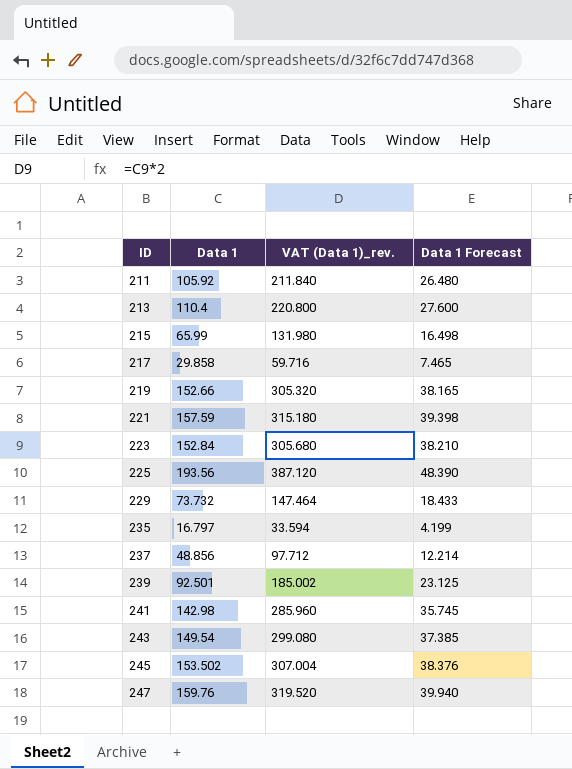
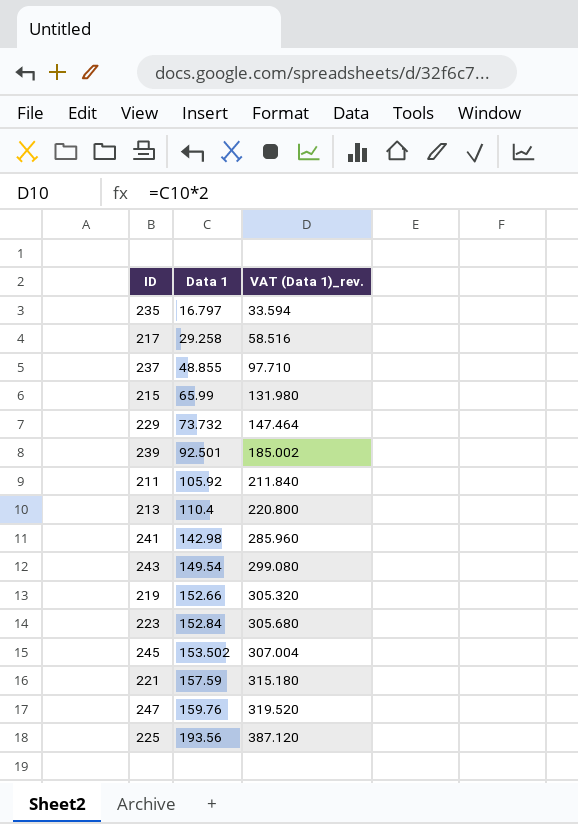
row order: ID ascending -> Data 1 ascending
column Data 1 Forecast | formula: [Data 1] * 0.25 -> none
217 | Data 1: 29.858 -> 29.258
217 | VAT (Data 1)_rev.: 59.716 -> 58.516
237 | Data 1: 48.856 -> 48.855
237 | VAT (Data 1)_rev.: 97.712 -> 97.710

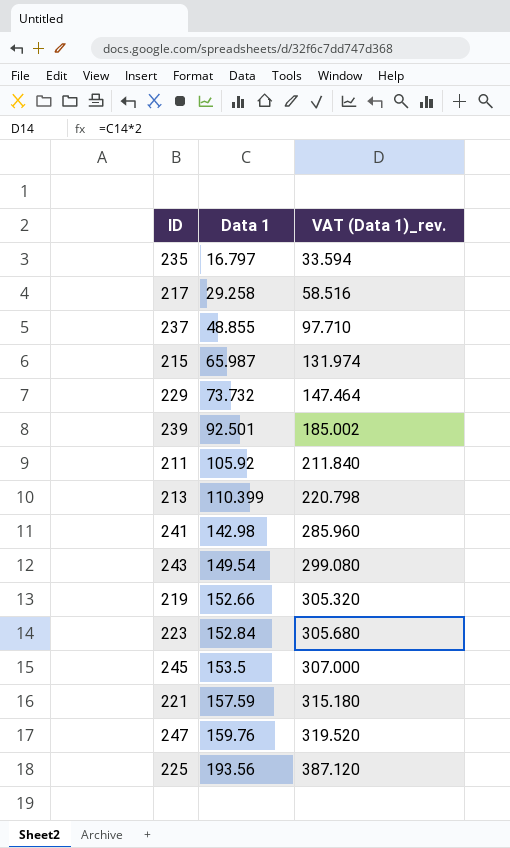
215 | Data 1: 65.99 -> 65.987
215 | VAT (Data 1)_rev.: 131.980 -> 131.974
213 | Data 1: 110.4 -> 110.399
213 | VAT (Data 1)_rev.: 220.800 -> 220.798
245 | Data 1: 153.502 -> 153.5
245 | VAT (Data 1)_rev.: 307.004 -> 307.000

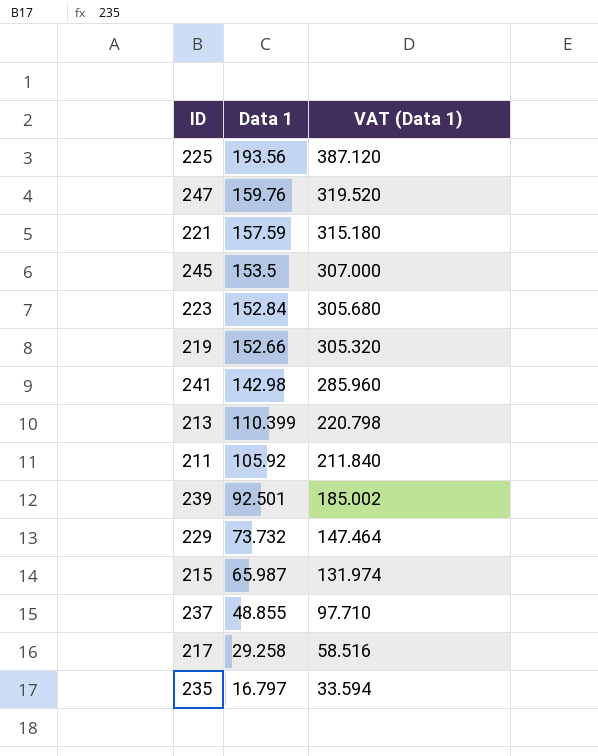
row order: Data 1 ascending -> Data 1 descending
column name: VAT (Data 1)_rev. -> VAT (Data 1)
row 243: 149.54 | 299.080 -> none

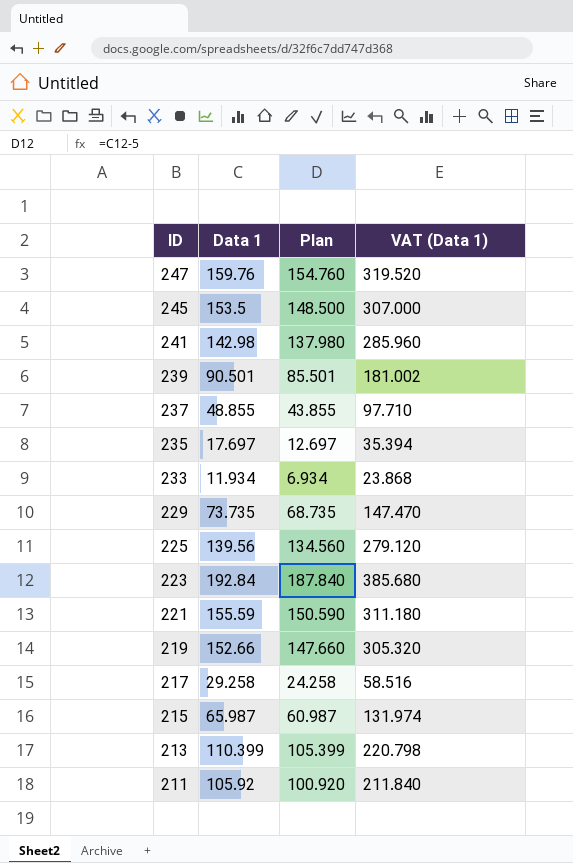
row order: Data 1 descending -> ID descending
column Plan | formula: none -> [Data 1] - 5
239 | Data 1: 92.501 -> 90.501
239 | VAT (Data 1): 185.002 -> 181.002
235 | Data 1: 16.797 -> 17.697
235 | VAT (Data 1): 33.594 -> 35.394
row 233: none -> 11.934 | 6.934 | 23.868
229 | Data 1: 73.732 -> 73.735
229 | VAT (Data 1): 147.464 -> 147.470
225 | Data 1: 193.56 -> 139.56
225 | VAT (Data 1): 387.120 -> 279.120
223 | Data 1: 152.84 -> 192.84
223 | VAT (Data 1): 305.680 -> 385.680
221 | Data 1: 157.59 -> 155.59
221 | VAT (Data 1): 315.180 -> 311.180

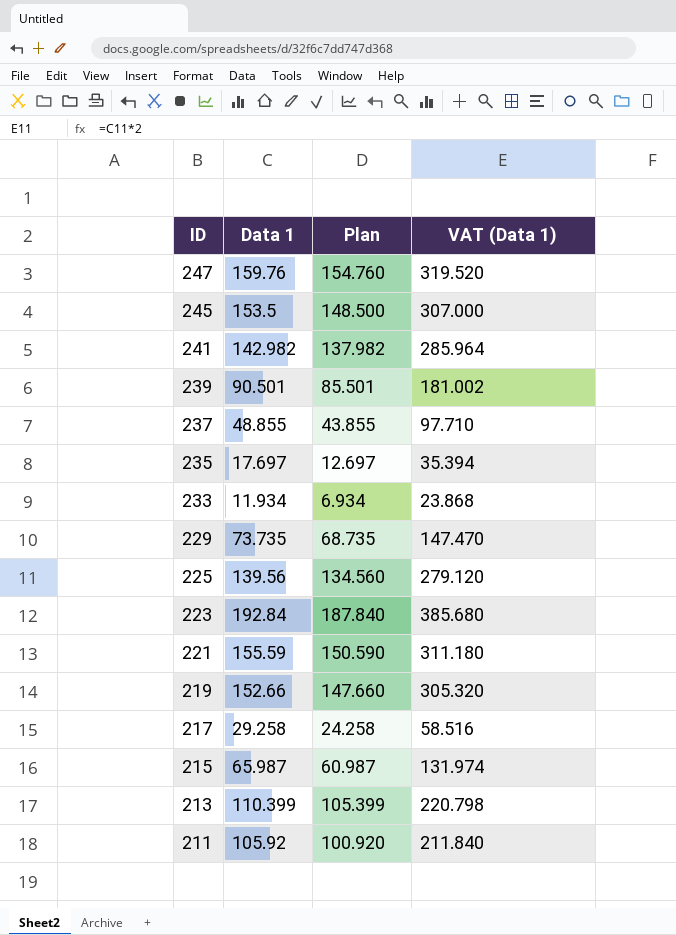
241 | Data 1: 142.98 -> 142.982
241 | Plan: 137.980 -> 137.982
241 | VAT (Data 1): 285.960 -> 285.964

